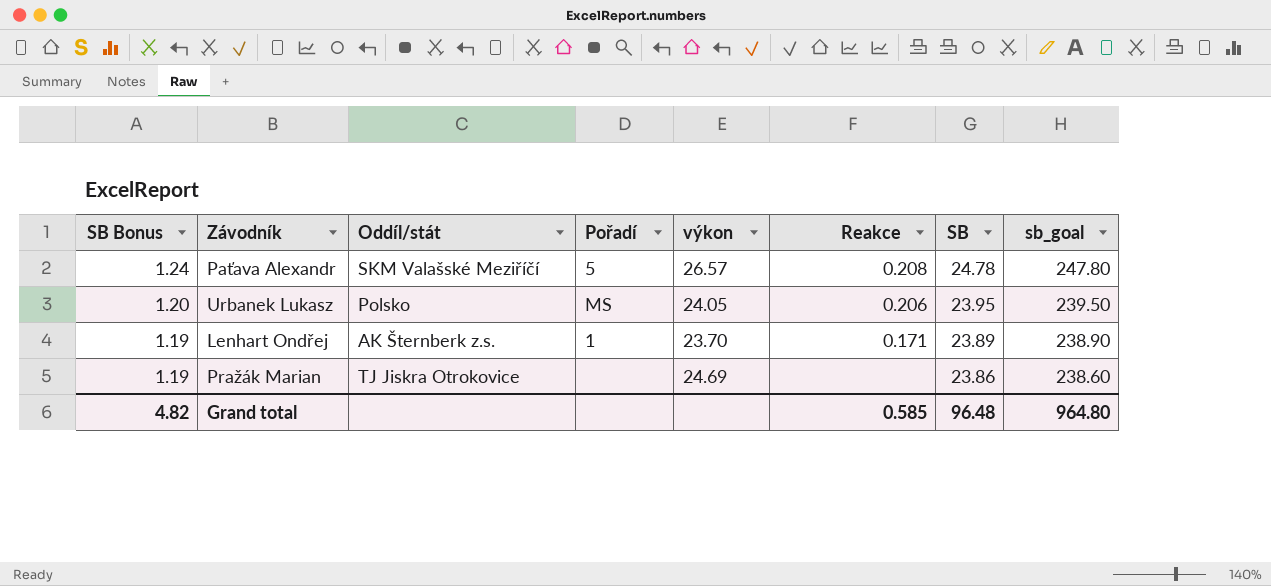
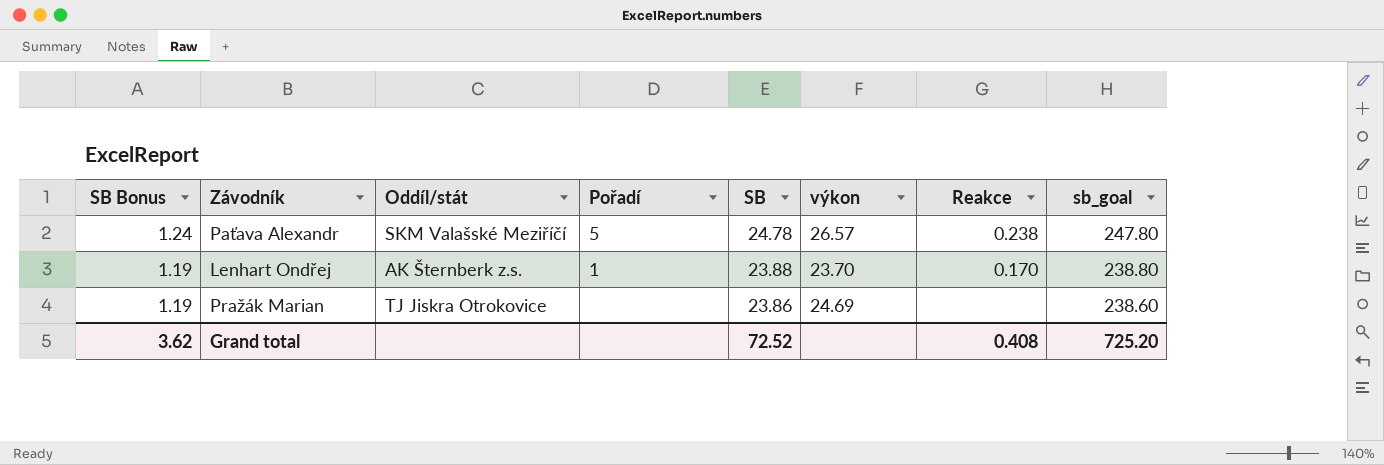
column SB | position: 7 -> 5
row Urbanek Lukasz: 1.20 | Polsko | MS | 24.05 | 0.206 | 23.95 | 239.50 -> none
Paťava Alexandr | Reakce: 0.208 -> 0.238
Lenhart Ondřej | SB: 23.89 -> 23.88
Lenhart Ondřej | Reakce: 0.171 -> 0.170
Lenhart Ondřej | sb_goal: 238.90 -> 238.80
Grand total | SB Bonus: 4.82 -> 3.62
Grand total | SB: 96.48 -> 72.52
Grand total | Reakce: 0.585 -> 0.408
Grand total | sb_goal: 964.80 -> 725.20

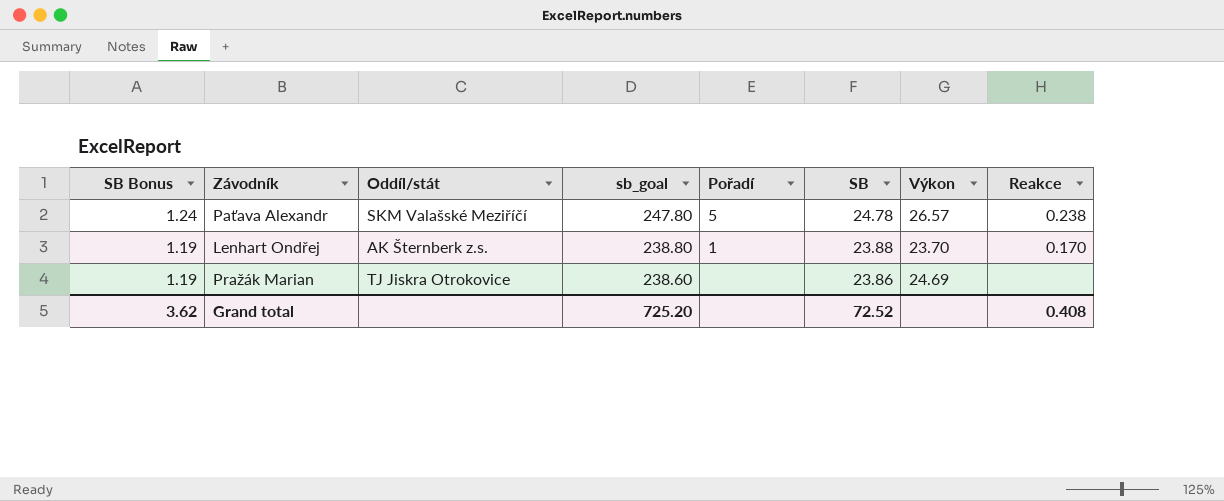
column sb_goal | position: 8 -> 4
column name: výkon -> Výkon

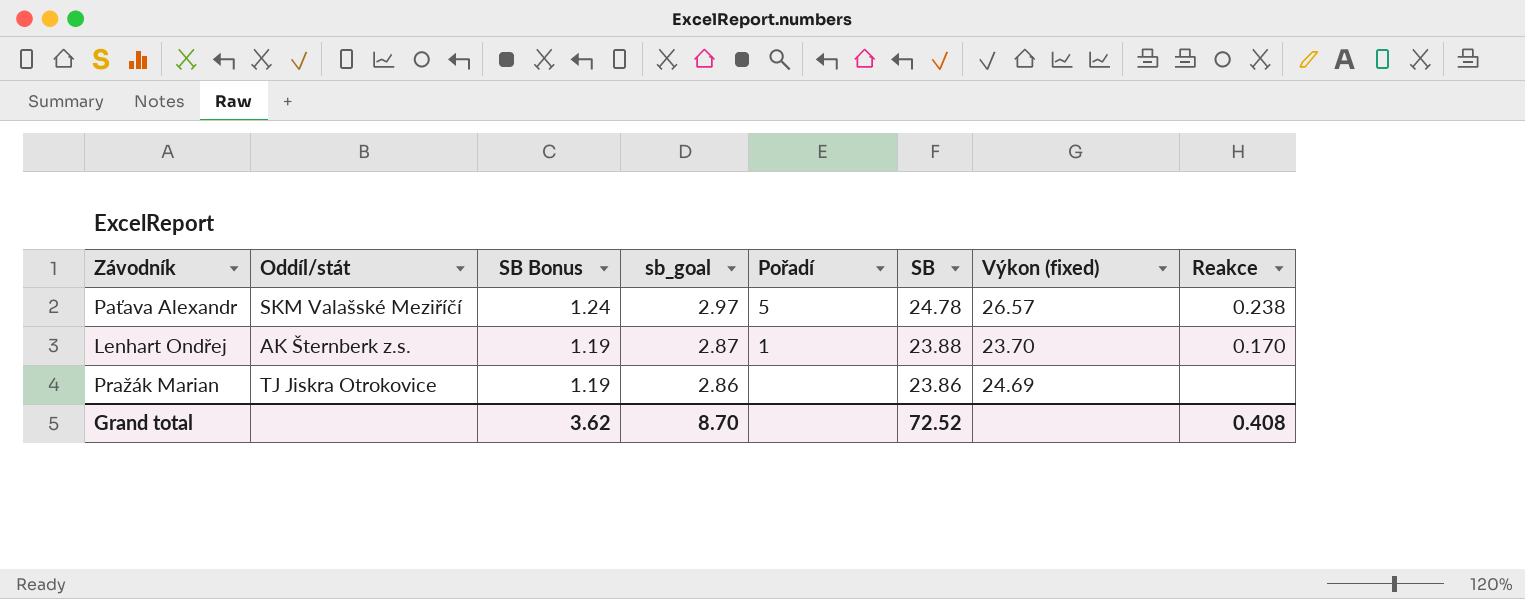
column SB Bonus | position: 1 -> 3
column sb_goal | formula: [SB] * 10 -> [SB] * 0.12
column name: Výkon -> Výkon (fixed)
Grand total | sb_goal: 725.20 -> 8.70

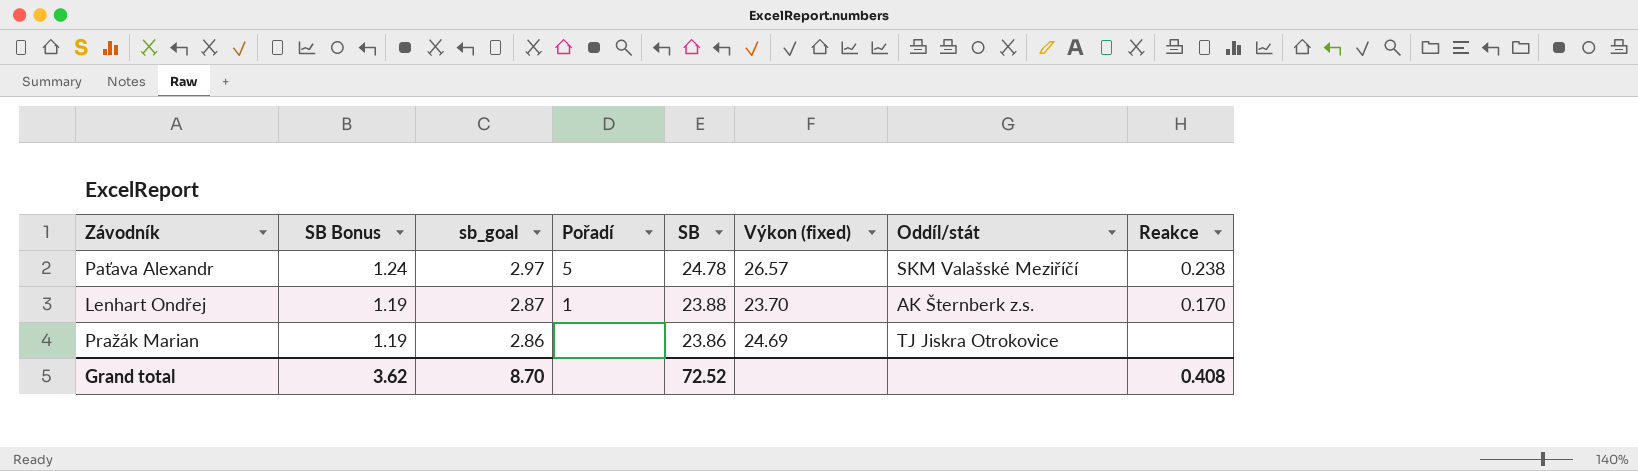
column Oddíl/stát | position: 2 -> 7

